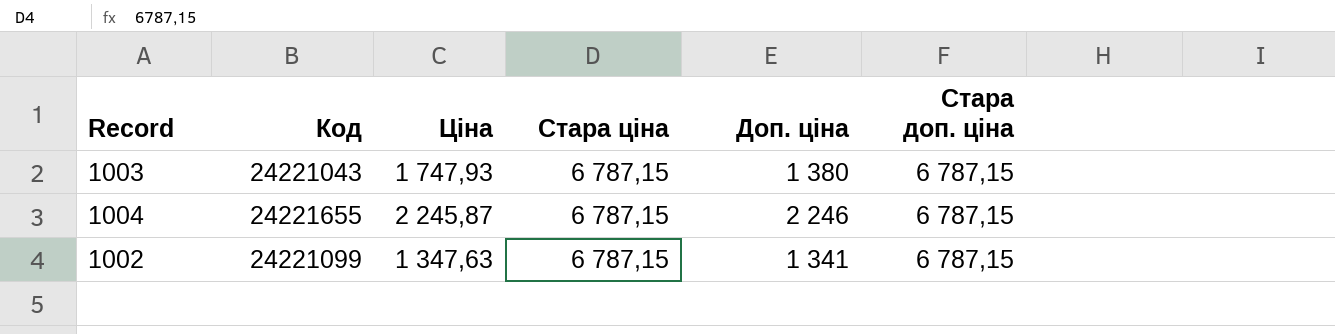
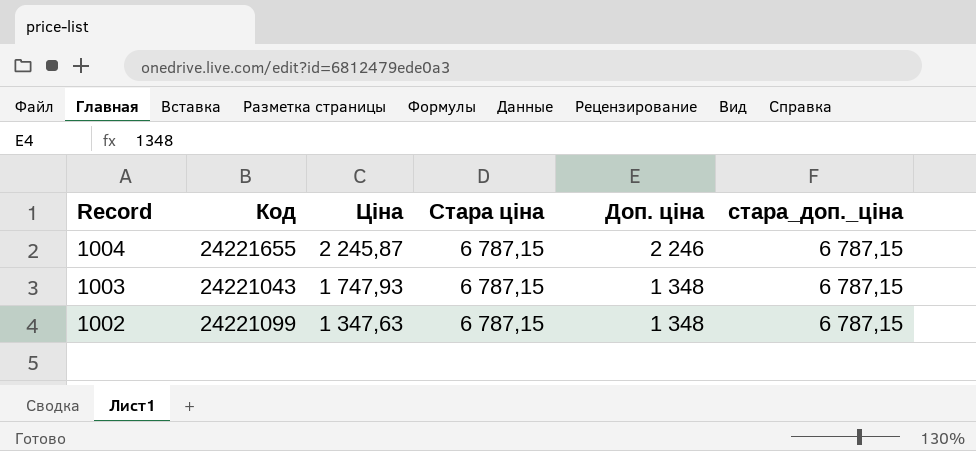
row order: none -> Record descending
column name: Стара доп. ціна -> стара_доп._ціна
1003 | Доп. ціна: 1 380 -> 1 348
1002 | Доп. ціна: 1 341 -> 1 348

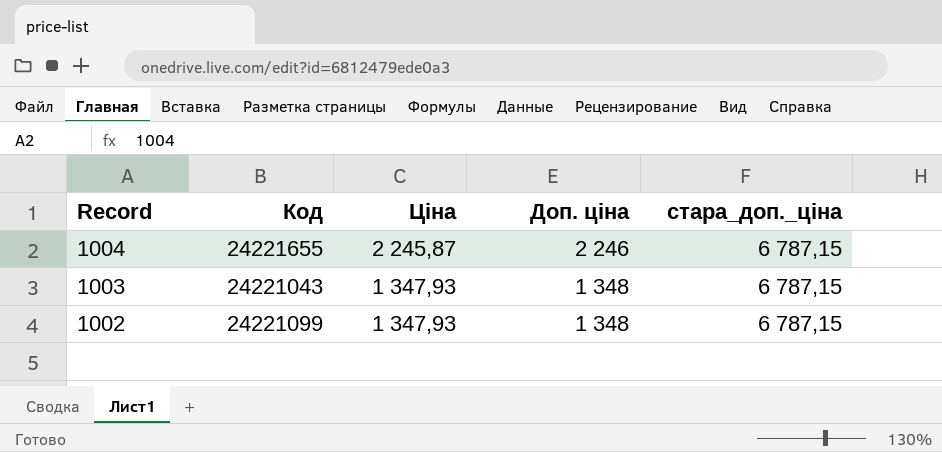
column Стара ціна | position: 4 -> none
1003 | Ціна: 1 747,93 -> 1 347,93
1002 | Ціна: 1 347,63 -> 1 347,93

